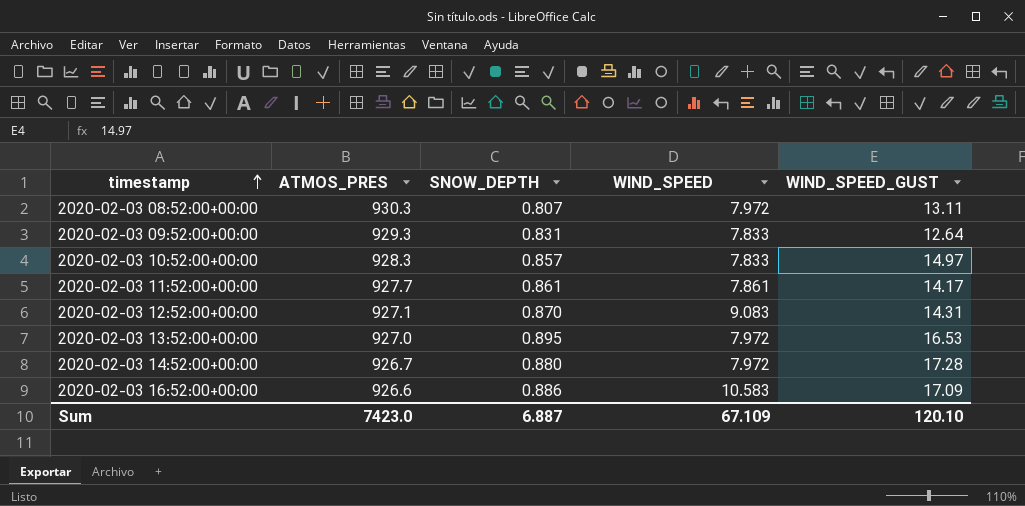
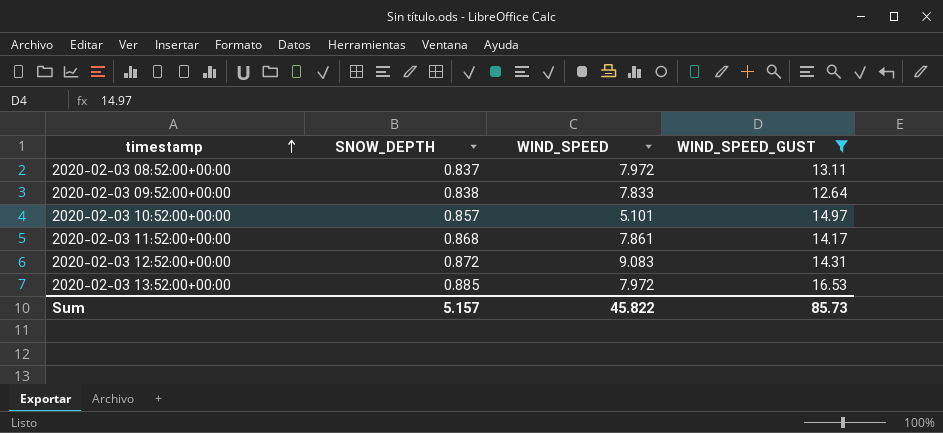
filter: none -> WIND_SPEED_GUST <= 16.53
column ATMOS_PRES | position: 2 -> none
2020-02-03 08:52:00+00:00 | SNOW_DEPTH: 0.807 -> 0.837
2020-02-03 09:52:00+00:00 | SNOW_DEPTH: 0.831 -> 0.838
2020-02-03 10:52:00+00:00 | WIND_SPEED: 7.833 -> 5.101
2020-02-03 11:52:00+00:00 | SNOW_DEPTH: 0.861 -> 0.868
2020-02-03 12:52:00+00:00 | SNOW_DEPTH: 0.870 -> 0.872
2020-02-03 13:52:00+00:00 | SNOW_DEPTH: 0.895 -> 0.885
Sum | SNOW_DEPTH: 6.887 -> 5.157
Sum | WIND_SPEED: 67.109 -> 45.822
Sum | WIND_SPEED_GUST: 120.10 -> 85.73

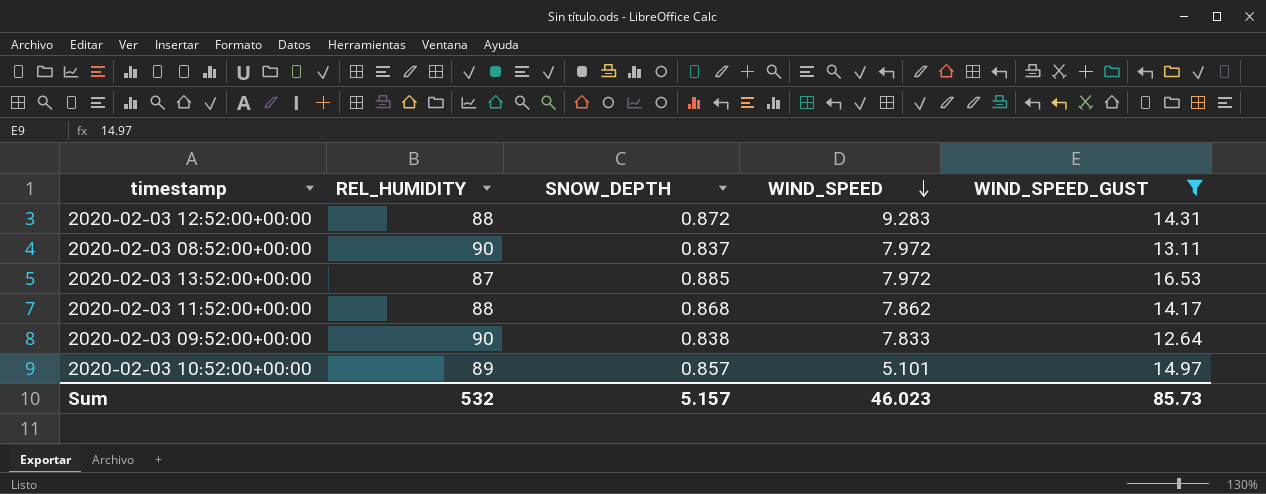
row order: timestamp ascending -> WIND_SPEED descending
column REL_HUMIDITY | position: none -> 2
2020-02-03 12:52:00+00:00 | WIND_SPEED: 9.083 -> 9.283
2020-02-03 11:52:00+00:00 | WIND_SPEED: 7.861 -> 7.862
Sum | WIND_SPEED: 45.822 -> 46.023

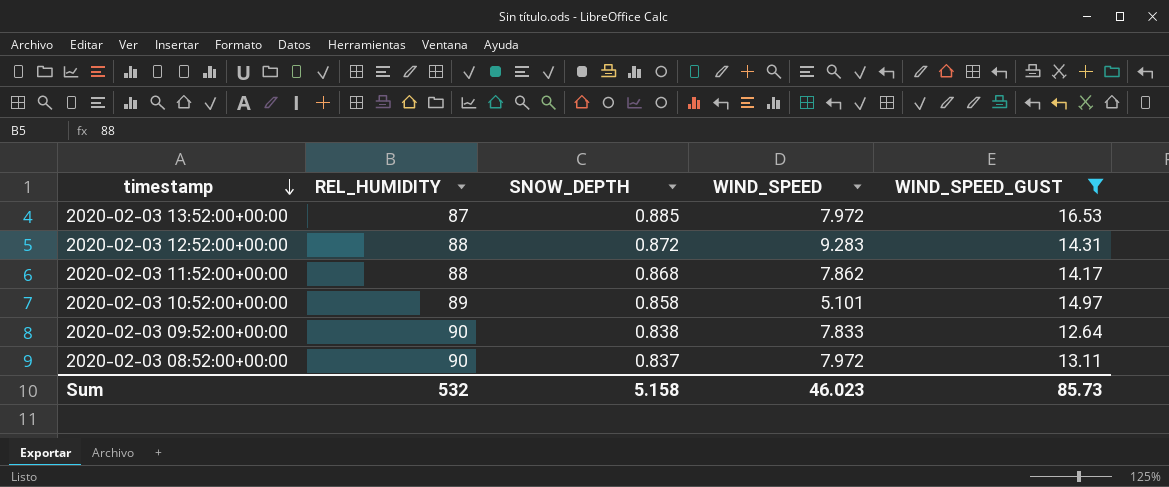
row order: WIND_SPEED descending -> timestamp descending
2020-02-03 10:52:00+00:00 | SNOW_DEPTH: 0.857 -> 0.858
Sum | SNOW_DEPTH: 5.157 -> 5.158

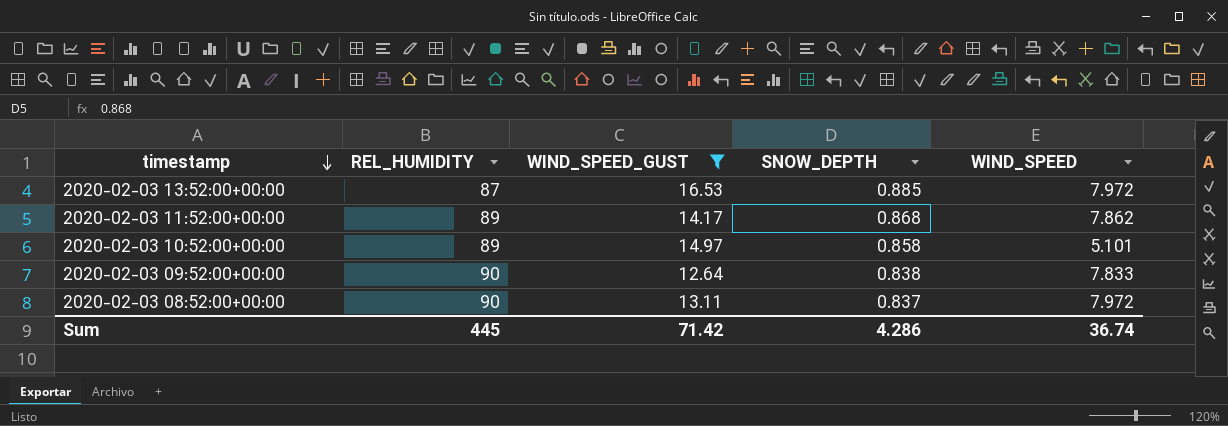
column WIND_SPEED_GUST | position: 5 -> 3
row 2020-02-03 12:52:00+00:00: 88 | 0.872 | 9.283 | 14.31 -> none
2020-02-03 11:52:00+00:00 | REL_HUMIDITY: 88 -> 89
Sum | REL_HUMIDITY: 532 -> 445
Sum | WIND_SPEED_GUST: 85.73 -> 71.42
Sum | SNOW_DEPTH: 5.158 -> 4.286
Sum | WIND_SPEED: 46.023 -> 36.74

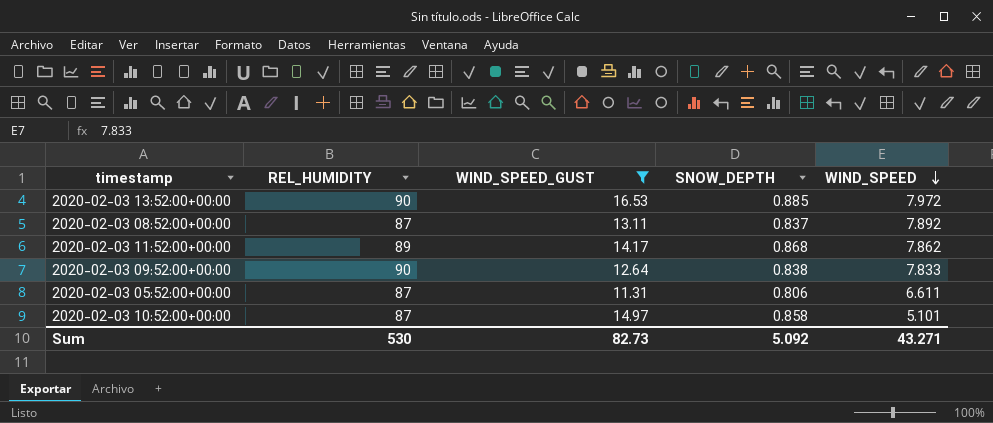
row order: timestamp descending -> WIND_SPEED descending
2020-02-03 13:52:00+00:00 | REL_HUMIDITY: 87 -> 90
2020-02-03 08:52:00+00:00 | REL_HUMIDITY: 90 -> 87
2020-02-03 08:52:00+00:00 | WIND_SPEED: 7.972 -> 7.892
row 2020-02-03 05:52:00+00:00: none -> 87 | 11.31 | 0.806 | 6.611
2020-02-03 10:52:00+00:00 | REL_HUMIDITY: 89 -> 87
Sum | REL_HUMIDITY: 445 -> 530
Sum | WIND_SPEED_GUST: 71.42 -> 82.73
Sum | SNOW_DEPTH: 4.286 -> 5.092
Sum | WIND_SPEED: 36.74 -> 43.271

